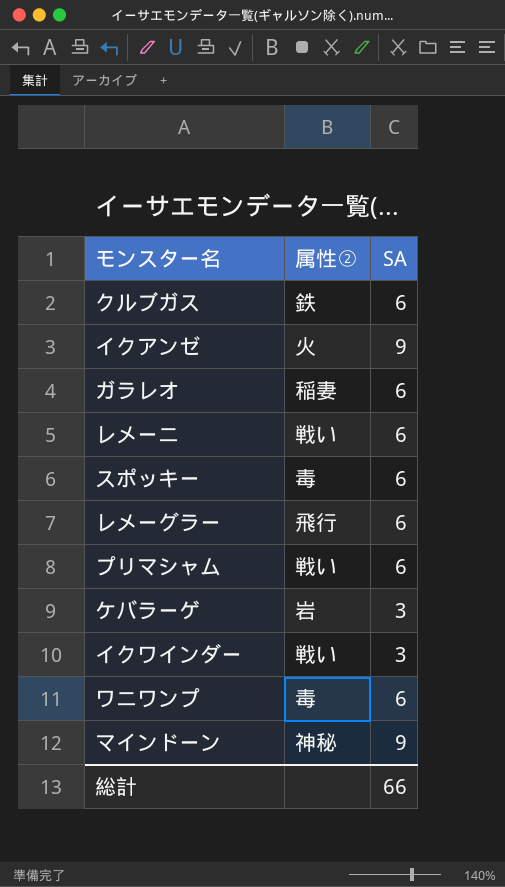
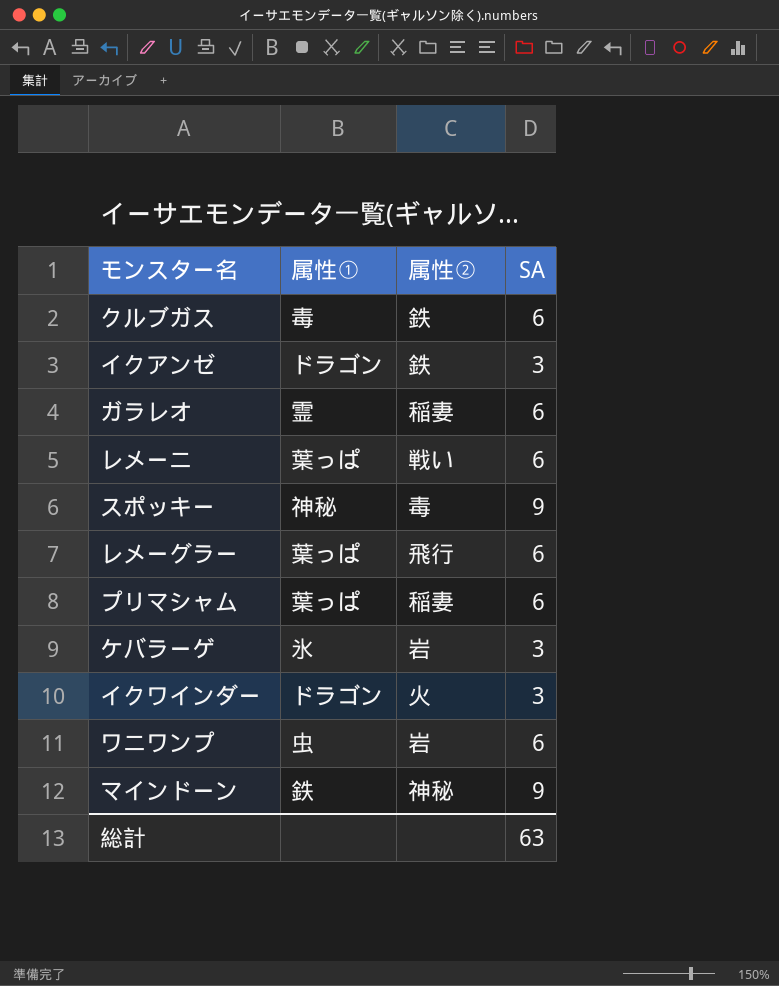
column 属性① | position: none -> 2
イクアンゼ | 属性②: 火 -> 鉄
イクアンゼ | SA: 9 -> 3
スポッキー | SA: 6 -> 9
プリマシャム | 属性②: 戦い -> 稲妻
イクワインダー | 属性②: 戦い -> 火
ワニワンプ | 属性②: 毒 -> 岩
総計 | SA: 66 -> 63

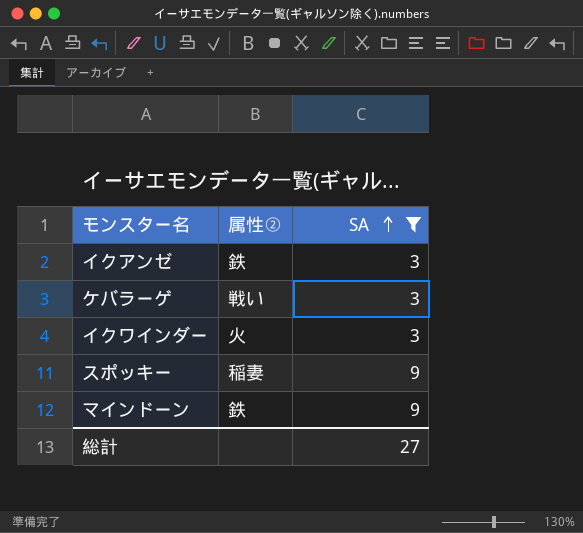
filter: none -> SA != 6
row order: none -> SA ascending
column 属性① | position: 2 -> none
ケバラーゲ | 属性②: 岩 -> 戦い
スポッキー | 属性②: 毒 -> 稲妻
マインドーン | 属性②: 神秘 -> 鉄
総計 | SA: 63 -> 27

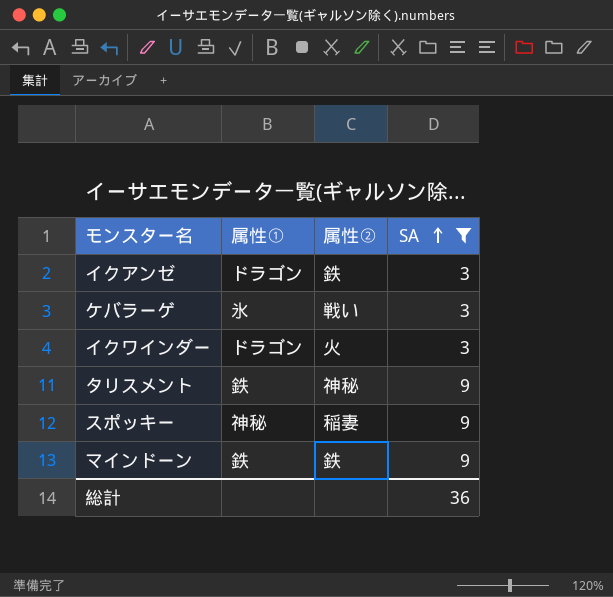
column 属性① | position: none -> 2
row タリスメント: none -> 鉄 | 神秘 | 9
総計 | SA: 27 -> 36

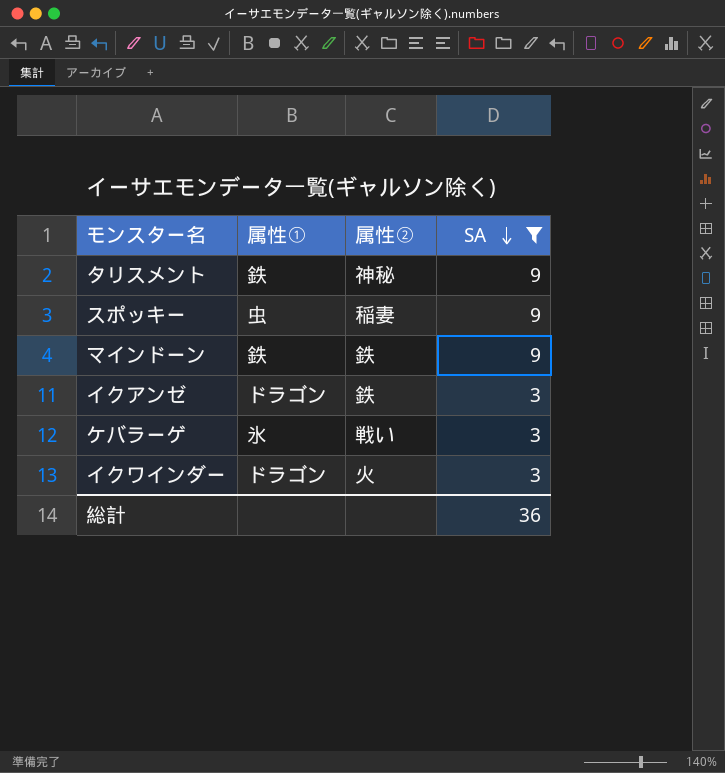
row order: SA ascending -> SA descending
スポッキー | 属性①: 神秘 -> 虫

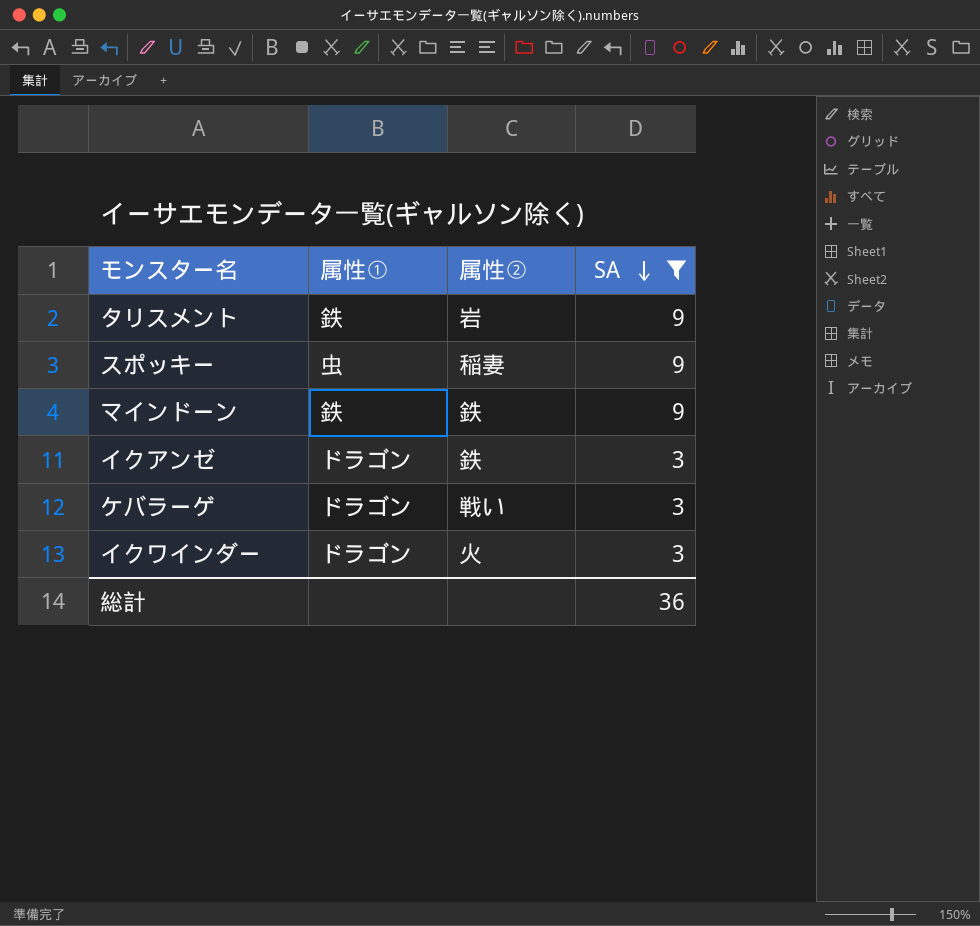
タリスメント | 属性②: 神秘 -> 岩
ケバラーゲ | 属性①: 氷 -> ドラゴン

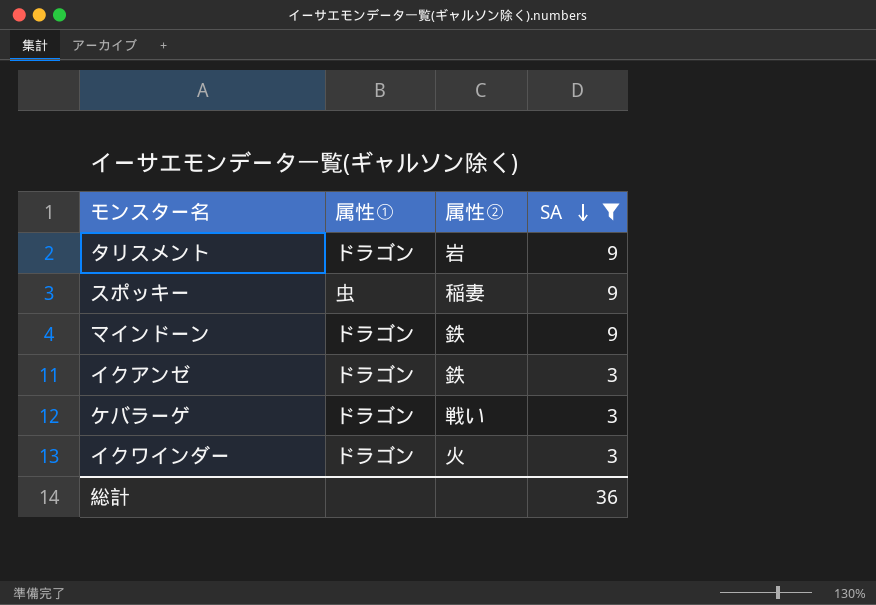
タリスメント | 属性①: 鉄 -> ドラゴン
マインドーン | 属性①: 鉄 -> ドラゴン

